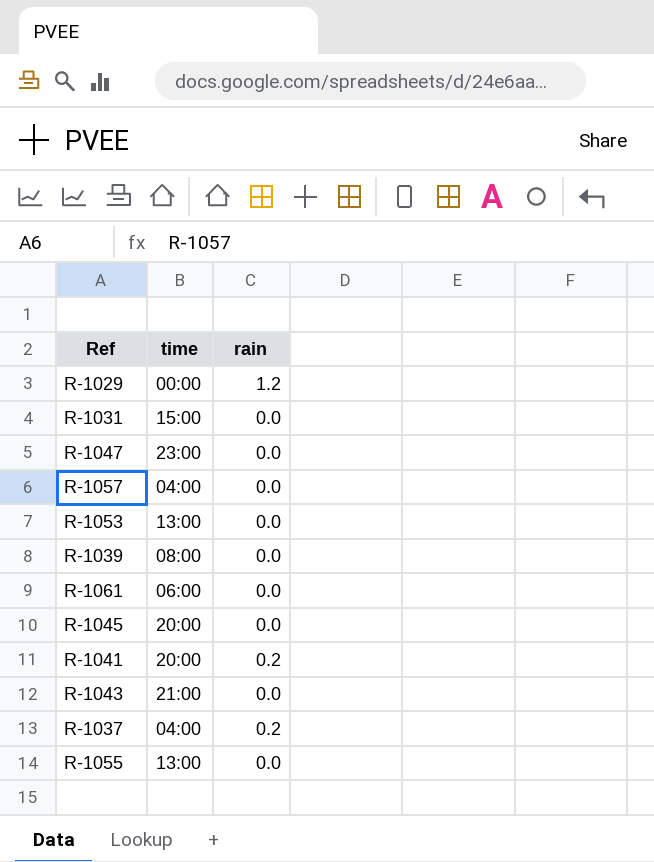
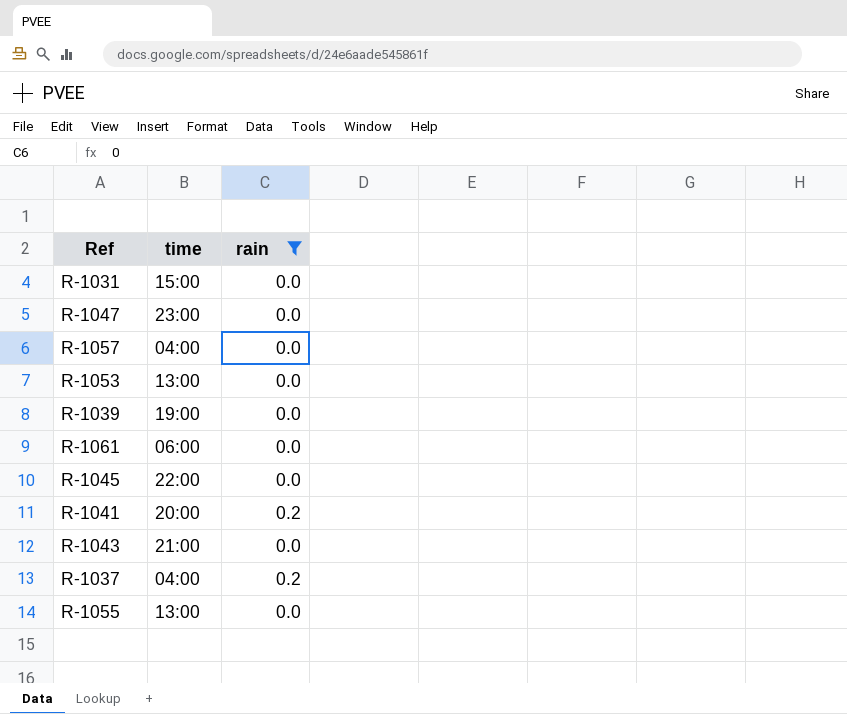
filter: none -> rain != 1.2
R-1039 | time: 08:00 -> 19:00
R-1045 | time: 20:00 -> 22:00

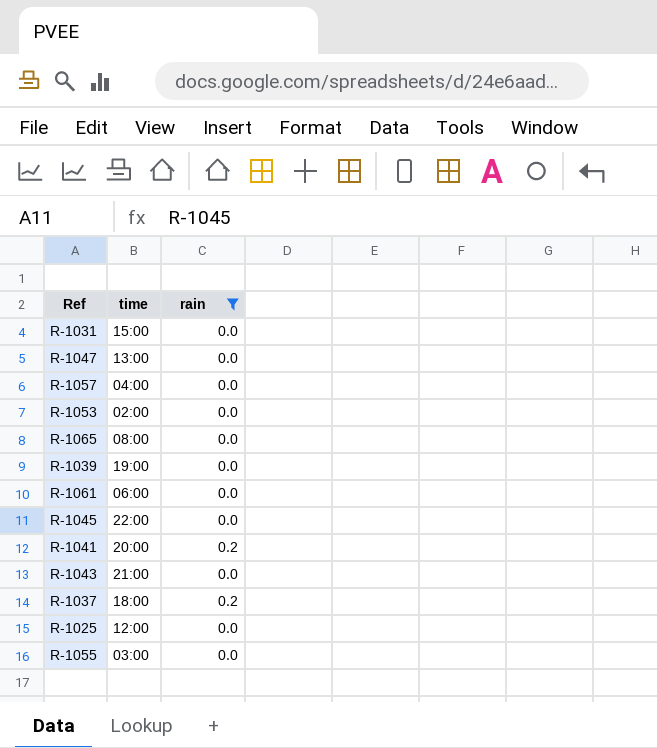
R-1047 | time: 23:00 -> 13:00
R-1053 | time: 13:00 -> 02:00
row R-1065: none -> 08:00 | 0.0
R-1037 | time: 04:00 -> 18:00
row R-1025: none -> 12:00 | 0.0
R-1055 | time: 13:00 -> 03:00

